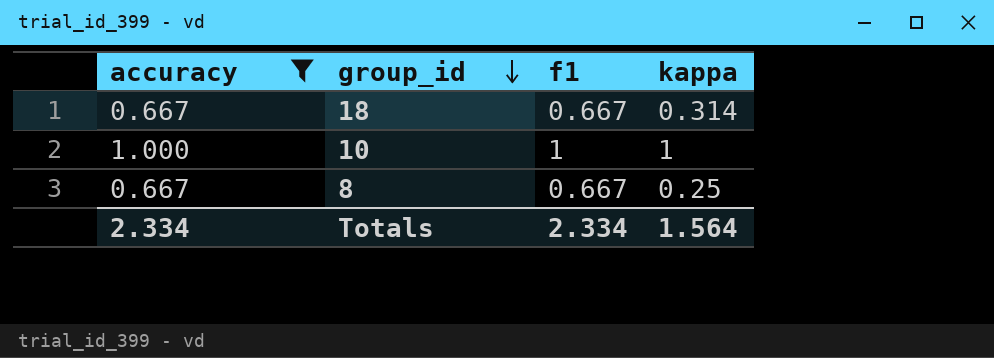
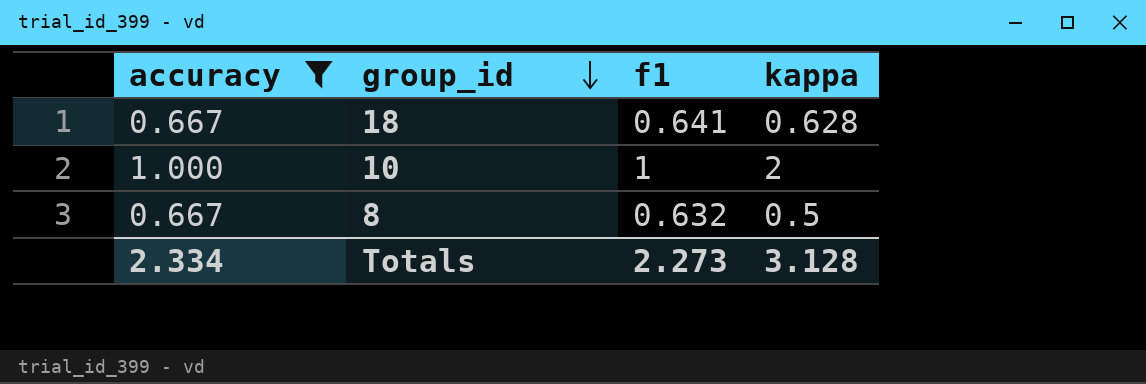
18 | f1: 0.667 -> 0.641
18 | kappa: 0.314 -> 0.628
10 | kappa: 1 -> 2
8 | f1: 0.667 -> 0.632
8 | kappa: 0.25 -> 0.5
Totals | f1: 2.334 -> 2.273
Totals | kappa: 1.564 -> 3.128

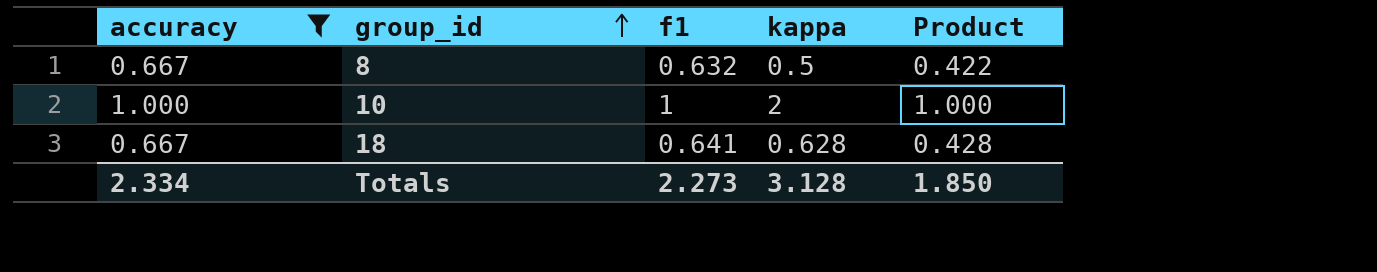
row order: group_id descending -> group_id ascending
column Product | formula: none -> [accuracy] * [f1]

